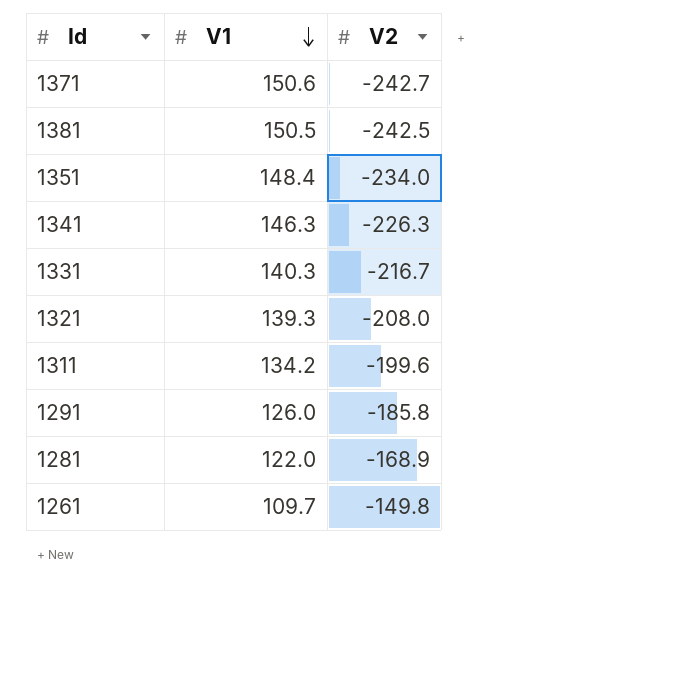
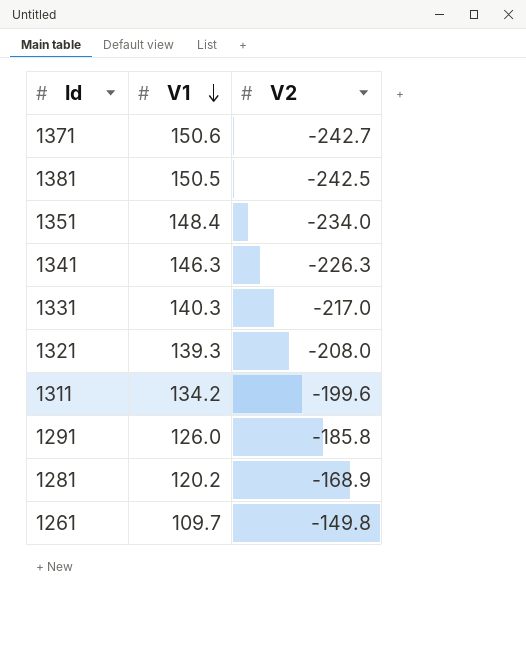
1331 | V2: -216.7 -> -217.0
1281 | V1: 122.0 -> 120.2

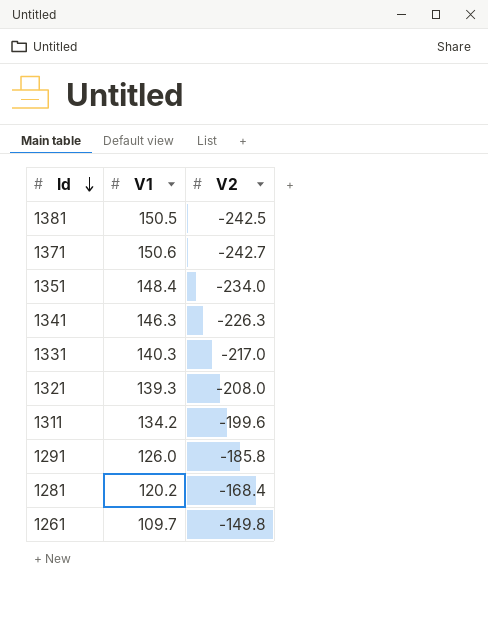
row order: V1 descending -> Id descending
1281 | V2: -168.9 -> -168.4

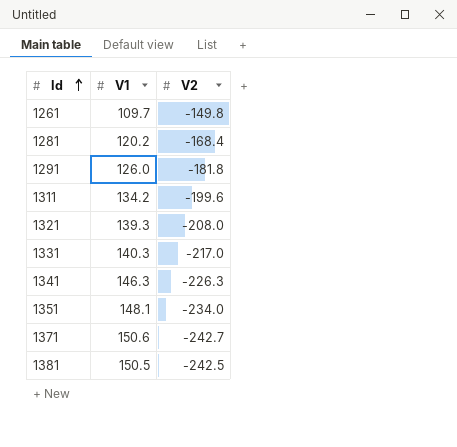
row order: Id descending -> Id ascending
1291 | V2: -185.8 -> -181.8
1351 | V1: 148.4 -> 148.1

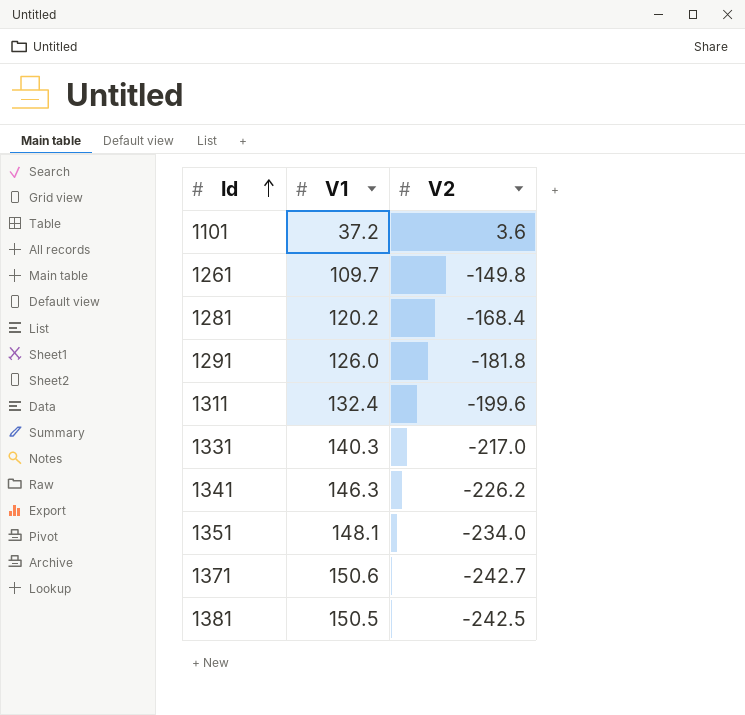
row 1321: 139.3 | -208.0 -> none
row 1101: none -> 37.2 | 3.6
1311 | V1: 134.2 -> 132.4
1341 | V2: -226.3 -> -226.2

